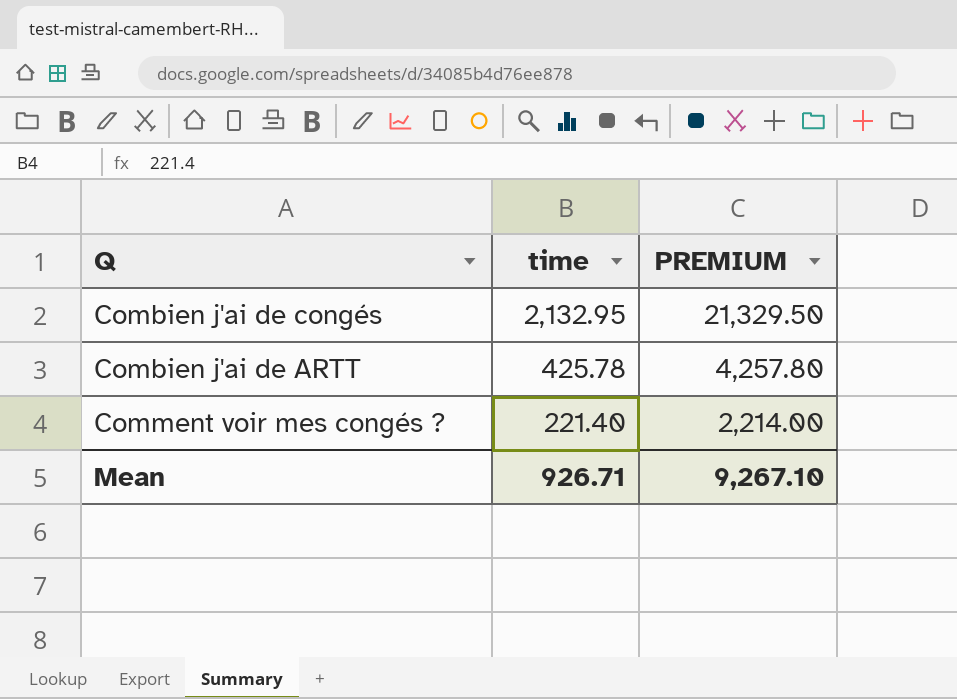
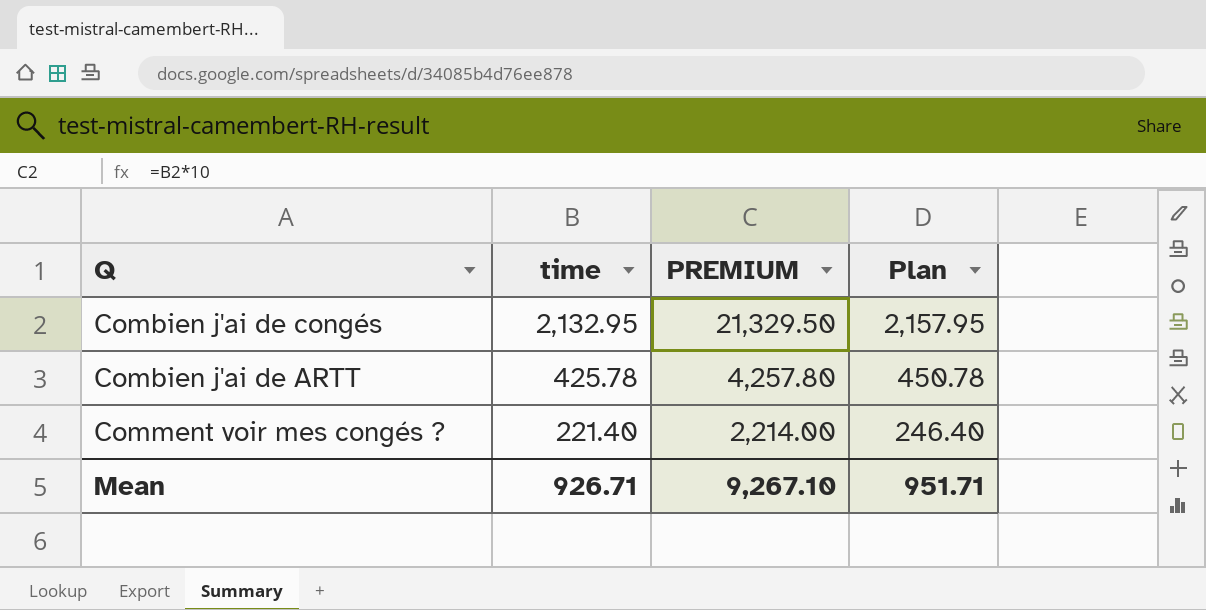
column Plan | formula: none -> [time] + 25

